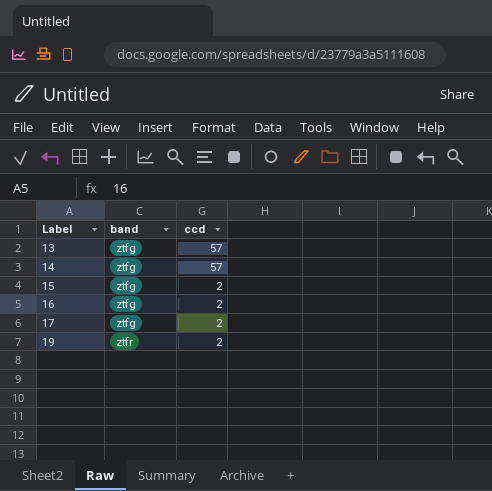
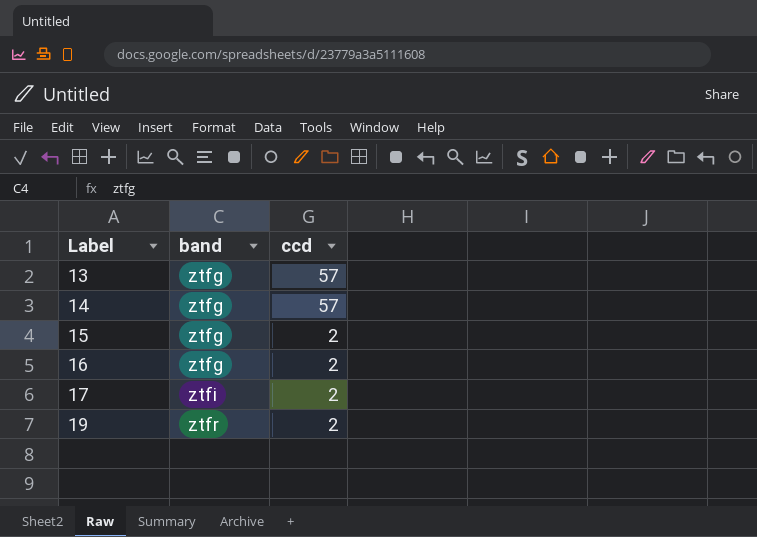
17 | band: ztfg -> ztfi

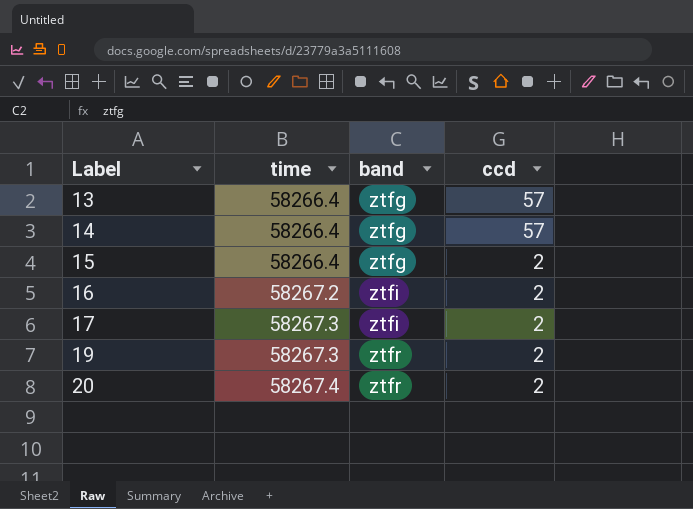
column time | position: none -> 2
16 | band: ztfg -> ztfi
row 20: none -> 58267.4 | ztfr | 2

